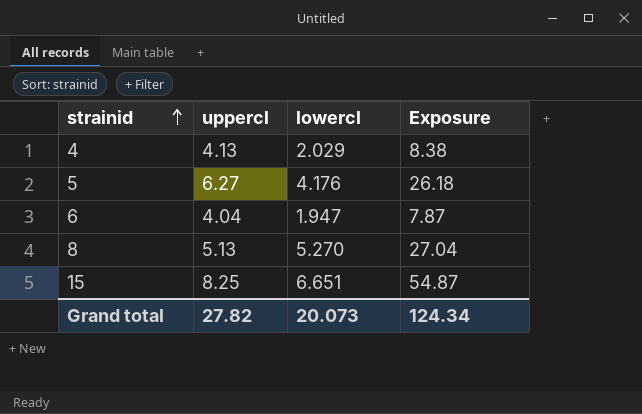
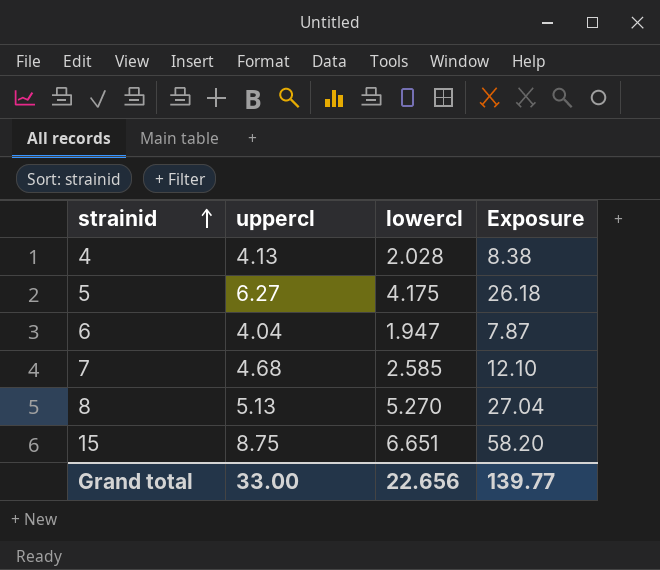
4 | lowercl: 2.029 -> 2.028
5 | lowercl: 4.176 -> 4.175
row 7: none -> 4.68 | 2.585 | 12.10
15 | uppercl: 8.25 -> 8.75
15 | Exposure: 54.87 -> 58.20
Grand total | uppercl: 27.82 -> 33.00
Grand total | lowercl: 20.073 -> 22.656
Grand total | Exposure: 124.34 -> 139.77

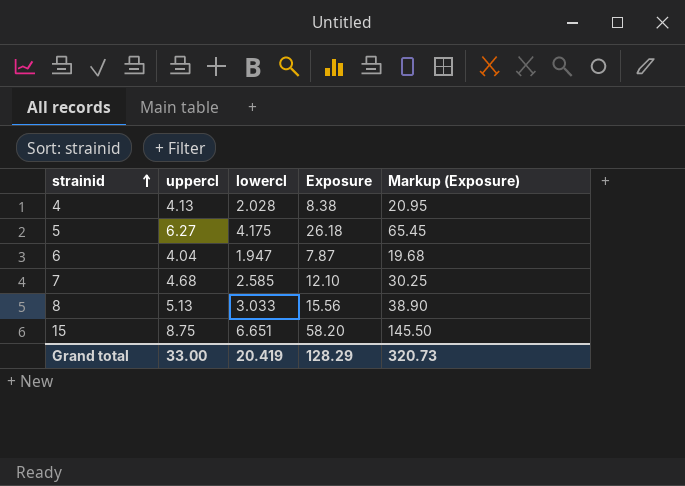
column Markup (Exposure) | formula: none -> [Exposure] * 2.5
8 | lowercl: 5.270 -> 3.033
8 | Exposure: 27.04 -> 15.56
Grand total | lowercl: 22.656 -> 20.419
Grand total | Exposure: 139.77 -> 128.29

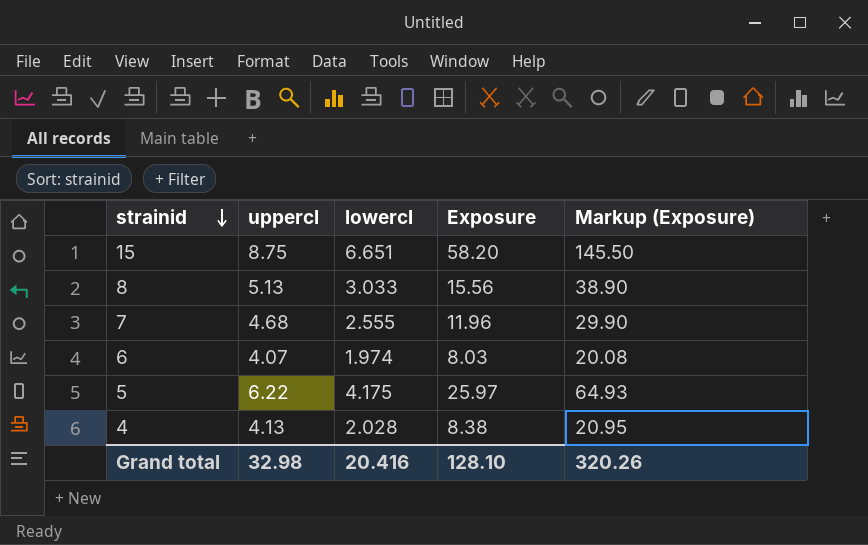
row order: strainid ascending -> strainid descending
7 | lowercl: 2.585 -> 2.555
7 | Exposure: 12.10 -> 11.96
7 | Markup (Exposure): 30.25 -> 29.90
6 | uppercl: 4.04 -> 4.07
6 | lowercl: 1.947 -> 1.974
6 | Exposure: 7.87 -> 8.03
6 | Markup (Exposure): 19.68 -> 20.08
5 | uppercl: 6.27 -> 6.22
5 | Exposure: 26.18 -> 25.97
5 | Markup (Exposure): 65.45 -> 64.93
Grand total | uppercl: 33.00 -> 32.98
Grand total | lowercl: 20.419 -> 20.416
Grand total | Exposure: 128.29 -> 128.10
Grand total | Markup (Exposure): 320.73 -> 320.26

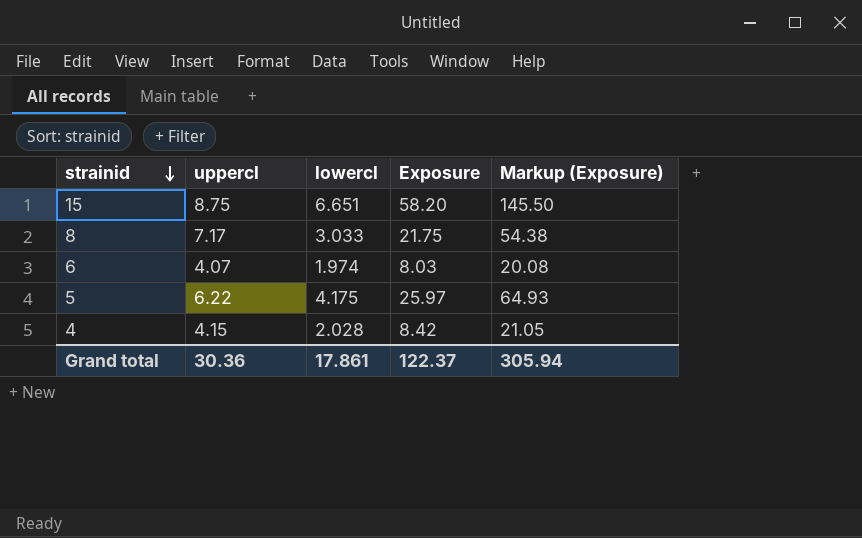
row 7: 4.68 | 2.555 | 11.96 | 29.90 -> none
8 | uppercl: 5.13 -> 7.17
8 | Exposure: 15.56 -> 21.75
8 | Markup (Exposure): 38.90 -> 54.38
4 | uppercl: 4.13 -> 4.15
4 | Exposure: 8.38 -> 8.42
4 | Markup (Exposure): 20.95 -> 21.05
Grand total | uppercl: 32.98 -> 30.36
Grand total | lowercl: 20.416 -> 17.861
Grand total | Exposure: 128.10 -> 122.37
Grand total | Markup (Exposure): 320.26 -> 305.94

